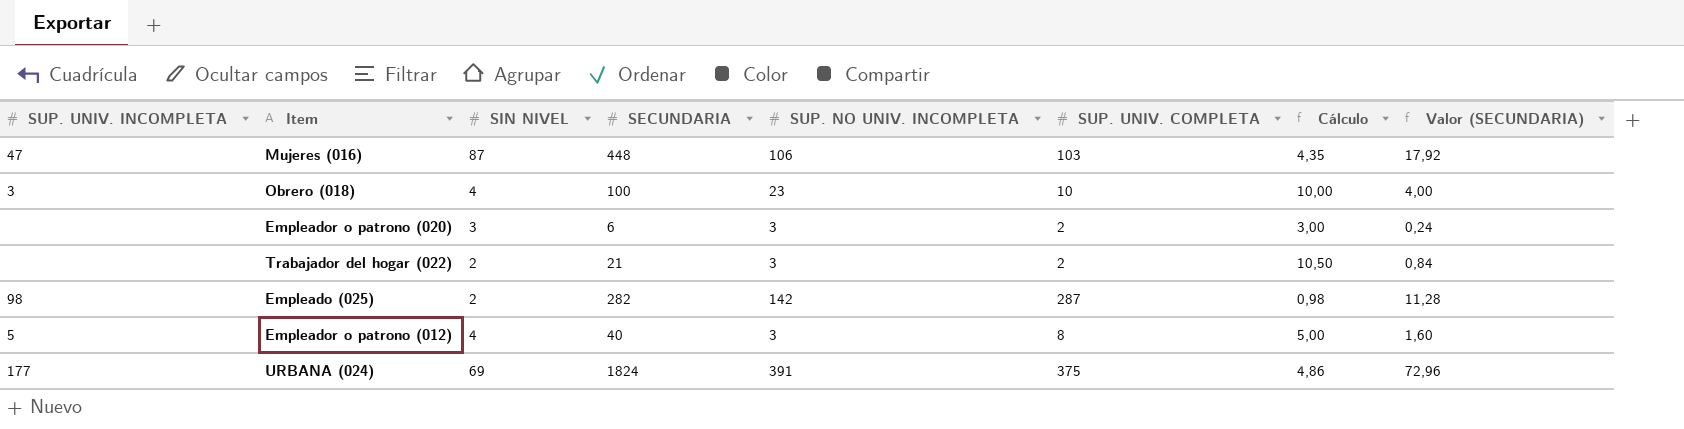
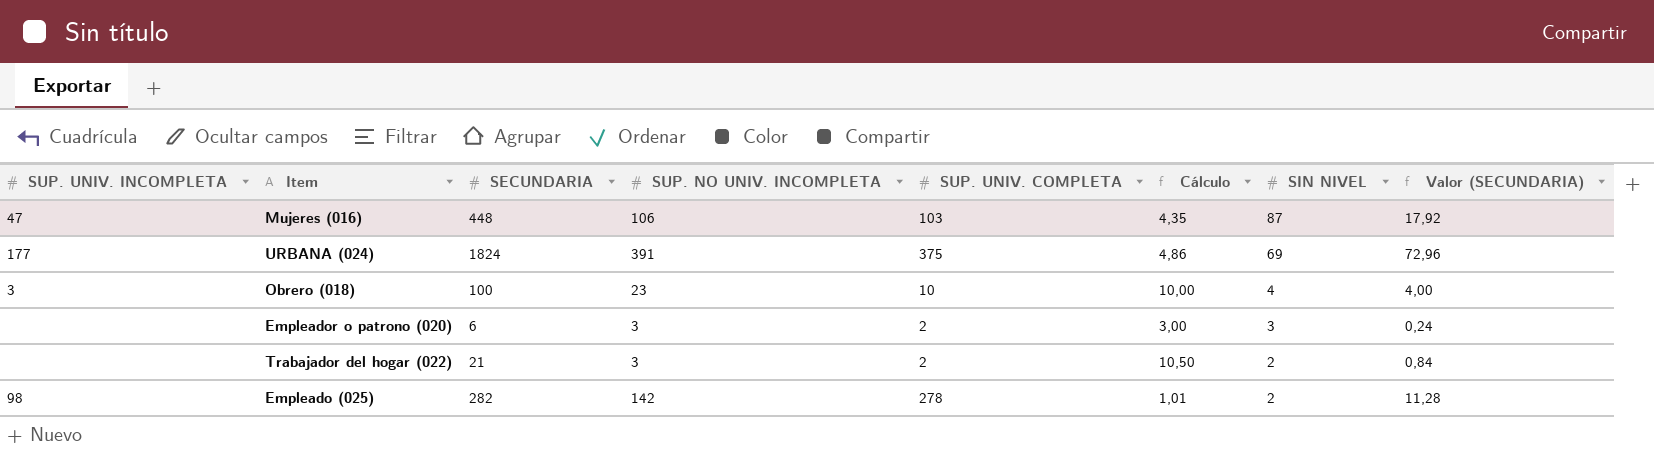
row order: none -> SIN NIVEL descending
column SIN NIVEL | position: 3 -> 7
row Empleador o patrono (012): 5 | 4 | 40 | 3 | 8 | 5,00 | 1,60 -> none
Empleado (025) | SUP. UNIV. COMPLETA: 287 -> 278
Empleado (025) | Cálculo: 0,98 -> 1,01

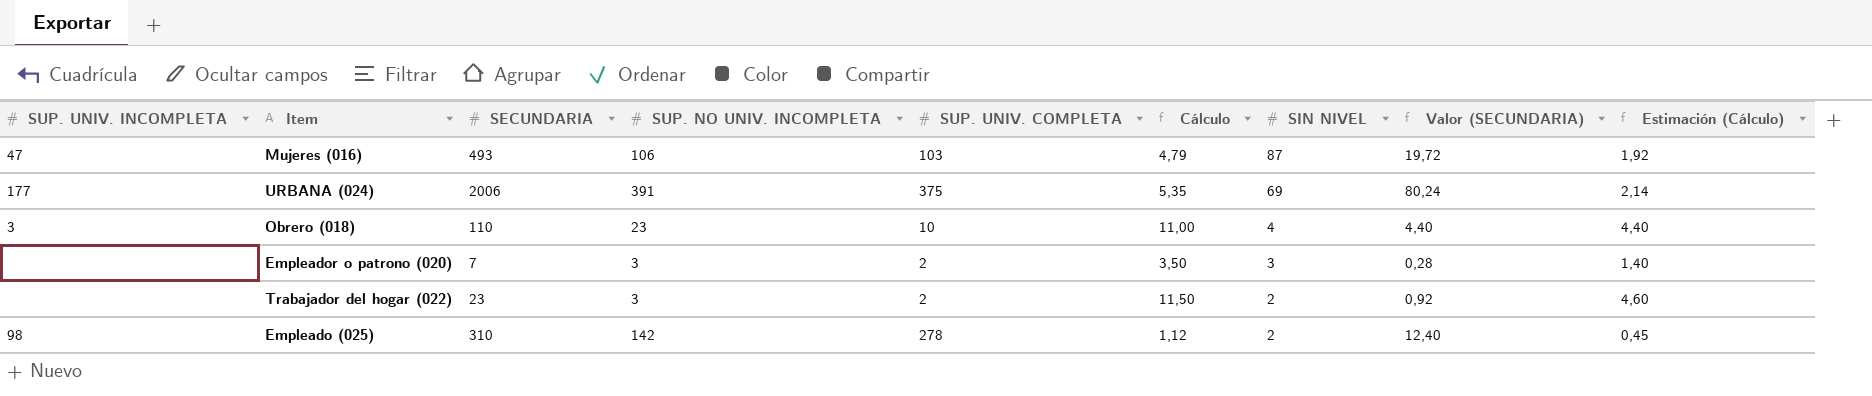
column Estimación (Cálculo) | formula: none -> [Cálculo] * 0,4
Mujeres (016) | SECUNDARIA: 448 -> 493
Mujeres (016) | Cálculo: 4,35 -> 4,79
Mujeres (016) | Valor (SECUNDARIA): 17,92 -> 19,72
URBANA (024) | SECUNDARIA: 1824 -> 2006
URBANA (024) | Cálculo: 4,86 -> 5,35
URBANA (024) | Valor (SECUNDARIA): 72,96 -> 80,24
Obrero (018) | SECUNDARIA: 100 -> 110
Obrero (018) | Cálculo: 10,00 -> 11,00
Obrero (018) | Valor (SECUNDARIA): 4,00 -> 4,40
Empleador o patrono (020) | SECUNDARIA: 6 -> 7
Empleador o patrono (020) | Cálculo: 3,00 -> 3,50
Empleador o patrono (020) | Valor (SECUNDARIA): 0,24 -> 0,28
Trabajador del hogar (022) | SECUNDARIA: 21 -> 23
Trabajador del hogar (022) | Cálculo: 10,50 -> 11,50
Trabajador del hogar (022) | Valor (SECUNDARIA): 0,84 -> 0,92
Empleado (025) | SECUNDARIA: 282 -> 310
Empleado (025) | Cálculo: 1,01 -> 1,12
Empleado (025) | Valor (SECUNDARIA): 11,28 -> 12,40

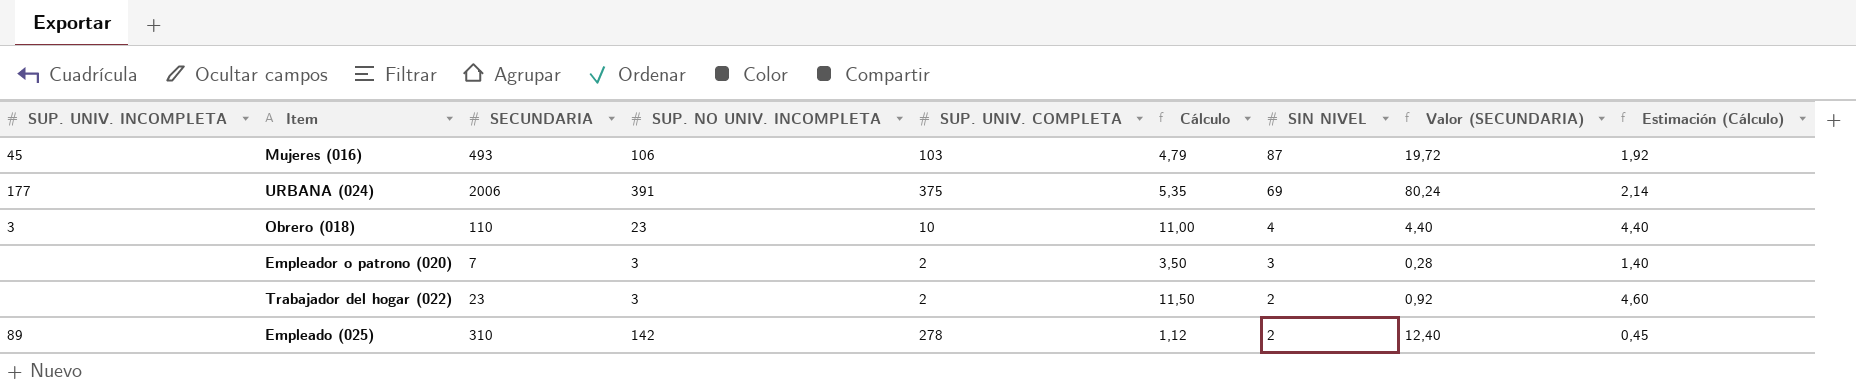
Mujeres (016) | SUP. UNIV. INCOMPLETA: 47 -> 45
Empleado (025) | SUP. UNIV. INCOMPLETA: 98 -> 89

